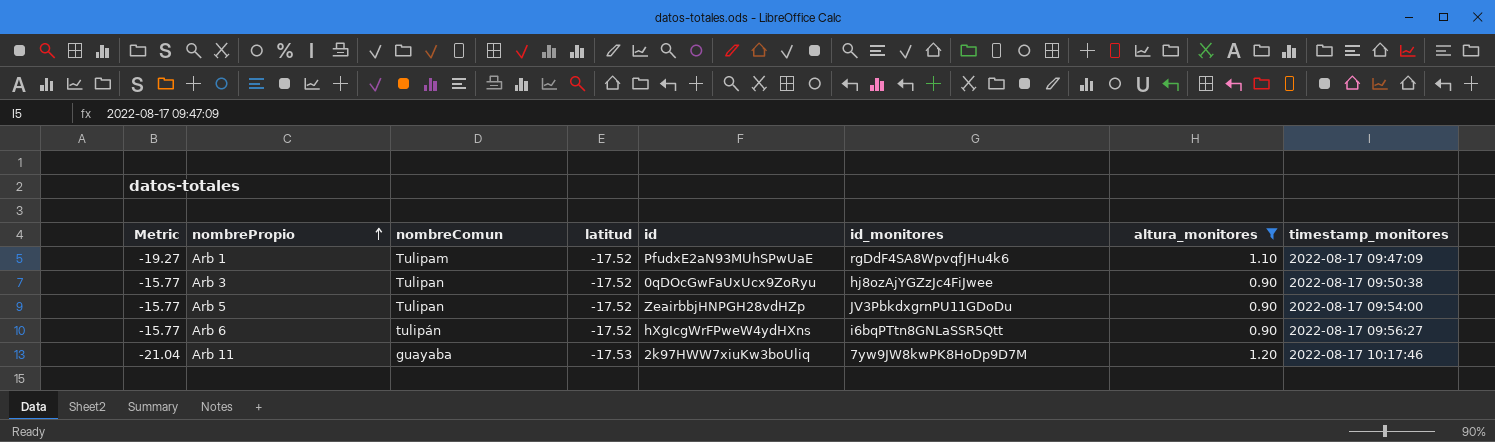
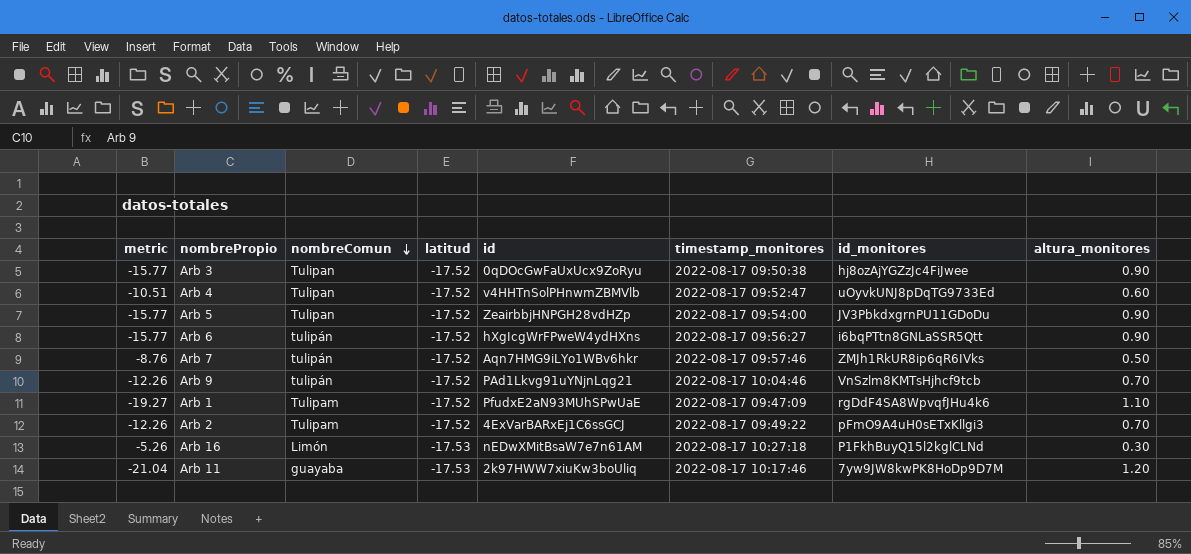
filter: altura_monitores >= 0.90 -> none
row order: nombrePropio ascending -> nombreComun descending
column name: Metric -> metric
column timestamp_monitores | position: 8 -> 6

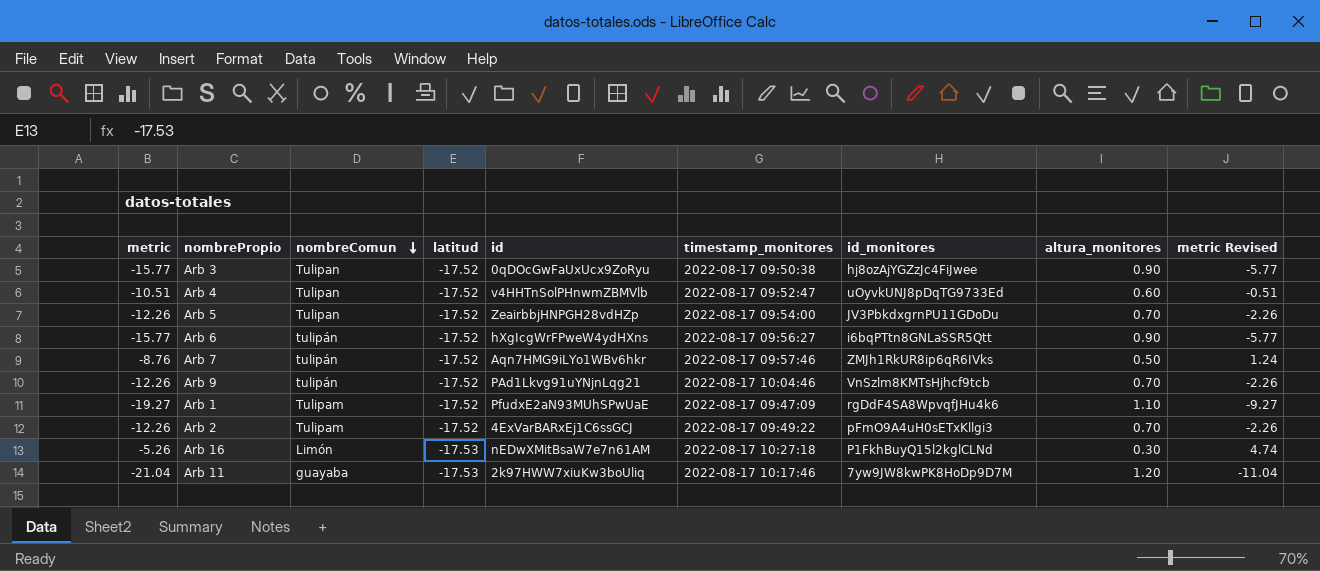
column metric Revised | formula: none -> [metric] + 10
Arb 5 | metric: -15.77 -> -12.26
Arb 5 | altura_monitores: 0.90 -> 0.70

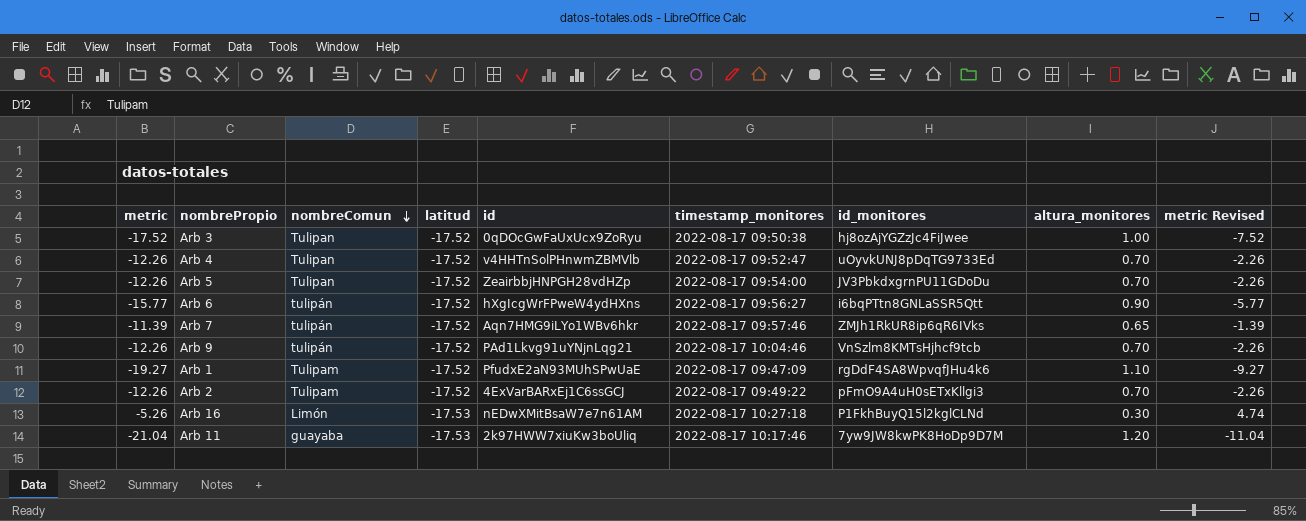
Arb 3 | metric: -15.77 -> -17.52
Arb 3 | altura_monitores: 0.90 -> 1.00
Arb 3 | metric Revised: -5.77 -> -7.52
Arb 4 | metric: -10.51 -> -12.26
Arb 4 | altura_monitores: 0.60 -> 0.70
Arb 4 | metric Revised: -0.51 -> -2.26
Arb 7 | metric: -8.76 -> -11.39
Arb 7 | altura_monitores: 0.50 -> 0.65
Arb 7 | metric Revised: 1.24 -> -1.39

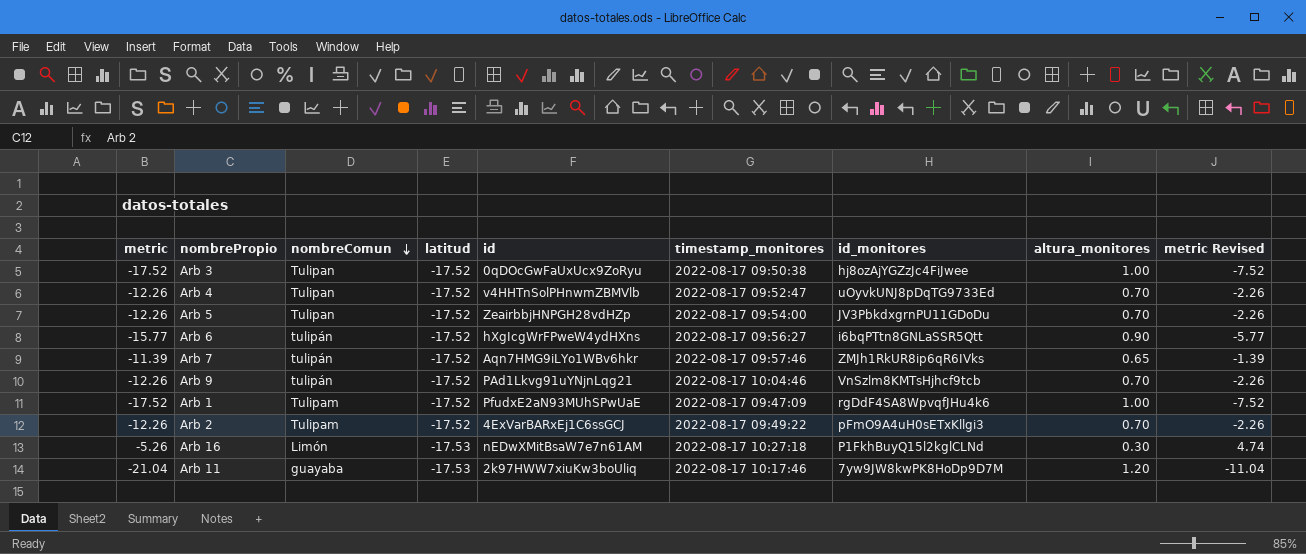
Arb 1 | metric: -19.27 -> -17.52
Arb 1 | altura_monitores: 1.10 -> 1.00
Arb 1 | metric Revised: -9.27 -> -7.52

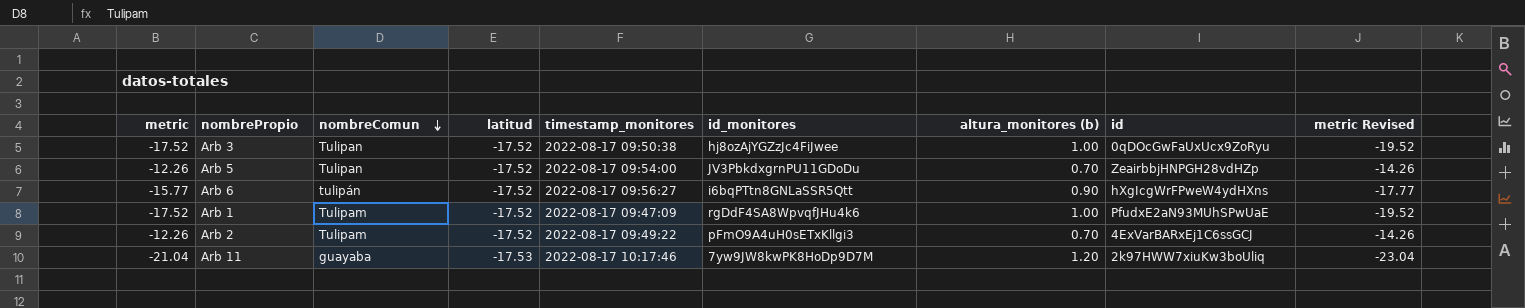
column name: altura_monitores -> altura_monitores (b)
column id | position: 5 -> 8
column metric Revised | formula: [metric] + 10 -> [metric] - 2
row Arb 4: -12.26 | Tulipan | -17.52 | v4HHTnSolPHnwmZBMVlb | 2022-08-17 09:52:47 | uOyvkUNJ8pDqTG9733Ed | 0.70 | -2.26 -> none
row Arb 7: -11.39 | tulipán | -17.52 | Aqn7HMG9iLYo1WBv6hkr | 2022-08-17 09:57:46 | ZMJh1RkUR8ip6qR6IVks | 0.65 | -1.39 -> none
row Arb 9: -12.26 | tulipán | -17.52 | PAd1Lkvg91uYNjnLqg21 | 2022-08-17 10:04:46 | VnSzlm8KMTsHjhcf9tcb | 0.70 | -2.26 -> none
row Arb 16: -5.26 | Limón | -17.53 | nEDwXMitBsaW7e7n61AM | 2022-08-17 10:27:18 | P1FkhBuyQ15l2kglCLNd | 0.30 | 4.74 -> none

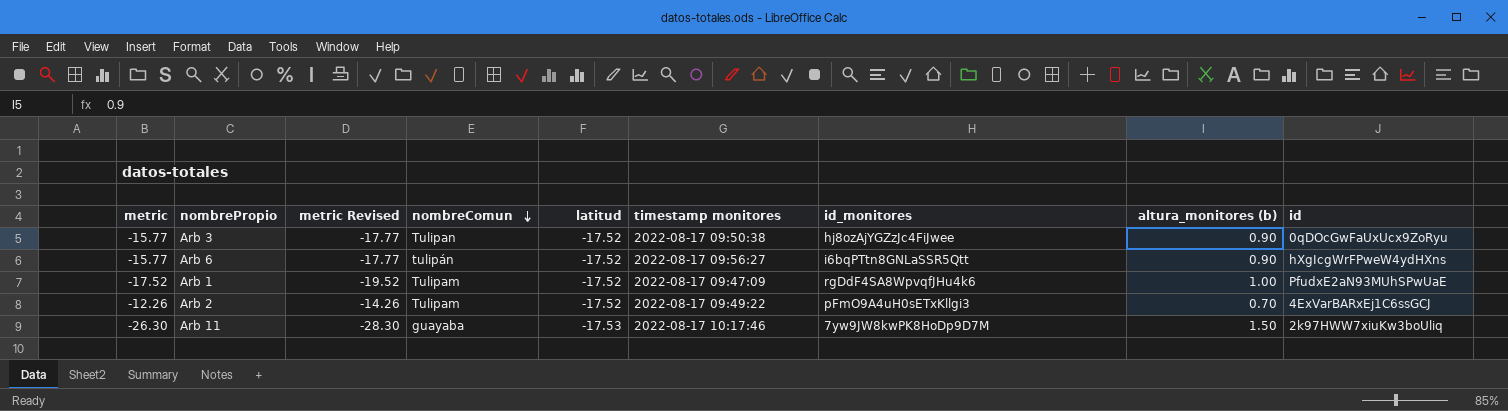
column metric Revised | position: 9 -> 3
column name: timestamp_monitores -> timestamp monitores
row Arb 5: -12.26 | Tulipan | -17.52 | 2022-08-17 09:54:00 | JV3PbkdxgrnPU11GDoDu | 0.70 | ZeairbbjHNPGH28vdHZp | -14.26 -> none
Arb 3 | metric: -17.52 -> -15.77
Arb 3 | metric Revised: -19.52 -> -17.77
Arb 3 | altura_monitores (b): 1.00 -> 0.90
Arb 11 | metric: -21.04 -> -26.30
Arb 11 | metric Revised: -23.04 -> -28.30
Arb 11 | altura_monitores (b): 1.20 -> 1.50

